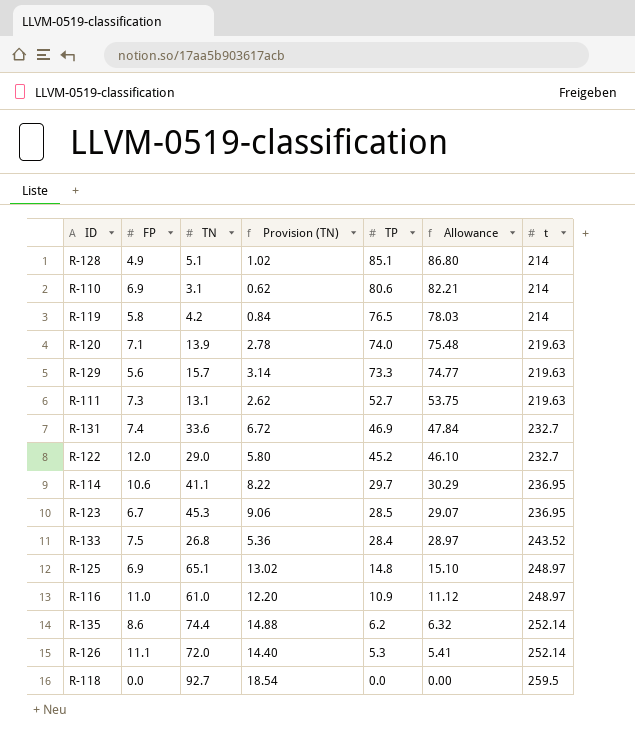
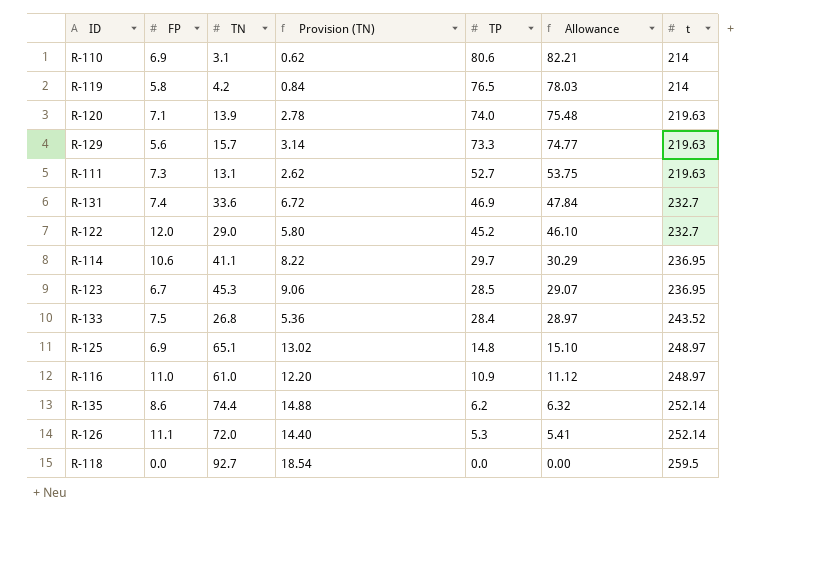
row R-128: 4.9 | 5.1 | 1.02 | 85.1 | 86.80 | 214 -> none

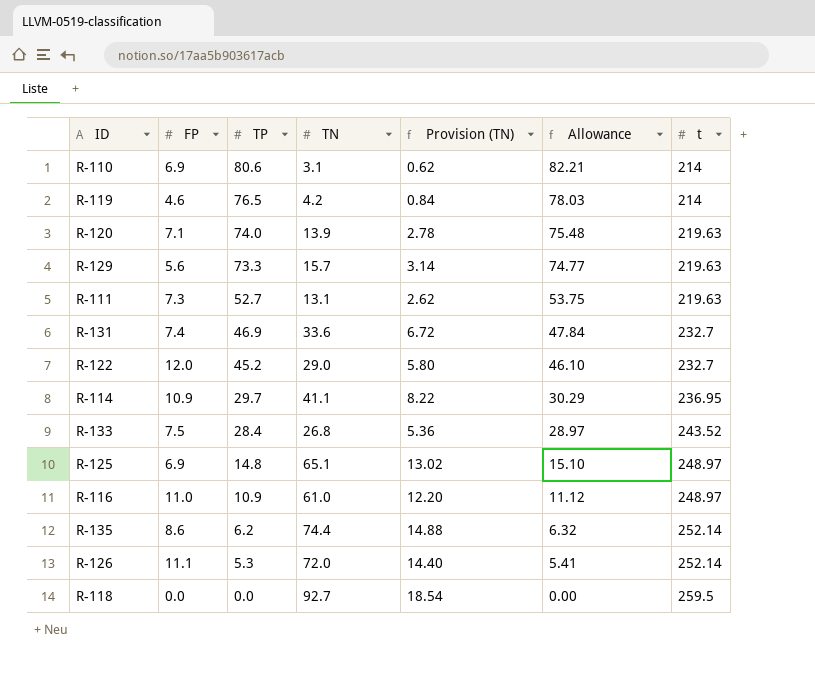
column TP | position: 5 -> 3
row R-123: 6.7 | 45.3 | 9.06 | 28.5 | 29.07 | 236.95 -> none
R-119 | FP: 5.8 -> 4.6
R-114 | FP: 10.6 -> 10.9

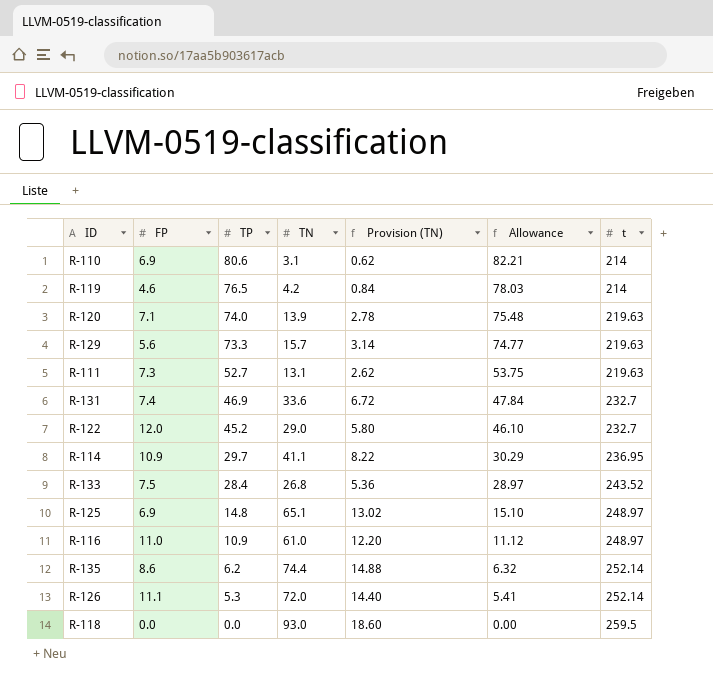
R-118 | TN: 92.7 -> 93.0
R-118 | Provision (TN): 18.54 -> 18.60

